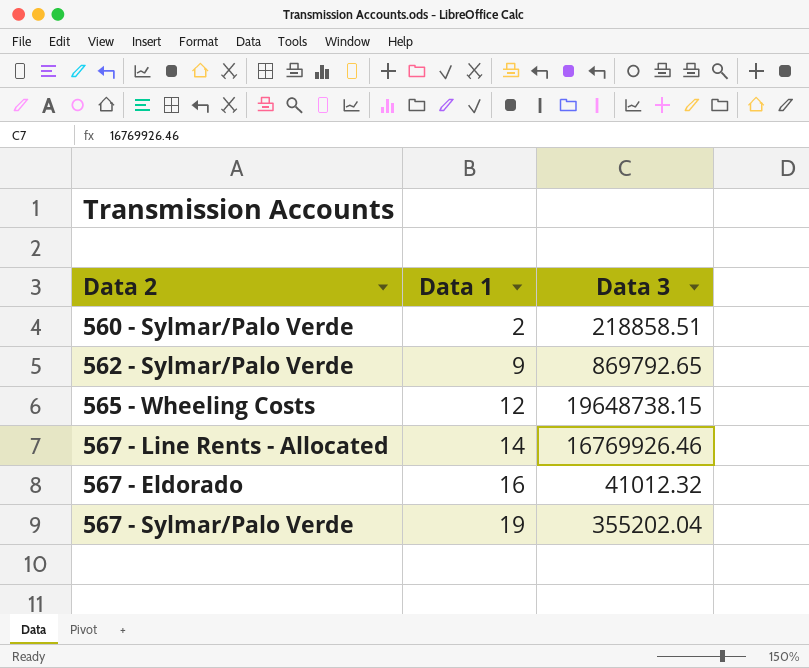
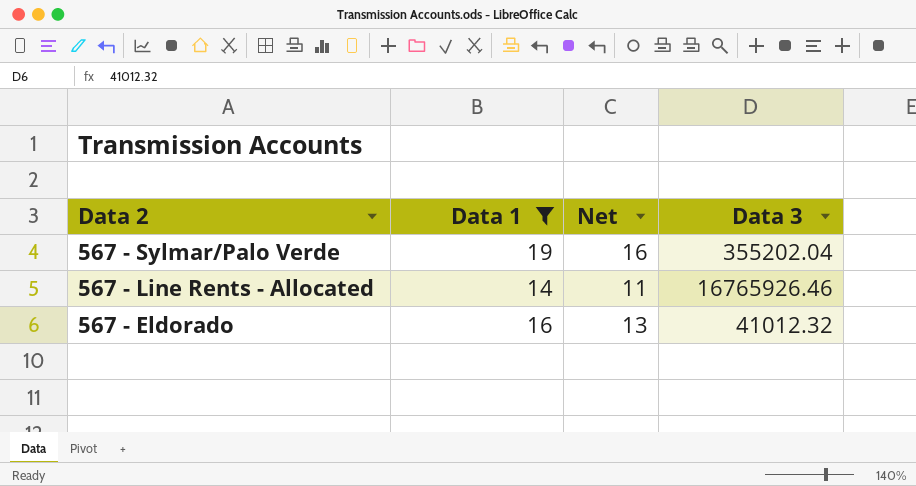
filter: none -> Data 1 >= 14
row order: Data 1 ascending -> Data 2 descending
column Net | formula: none -> [Data 1] - 3
567 - Line Rents - Allocated | Data 3: 16769926.46 -> 16765926.46

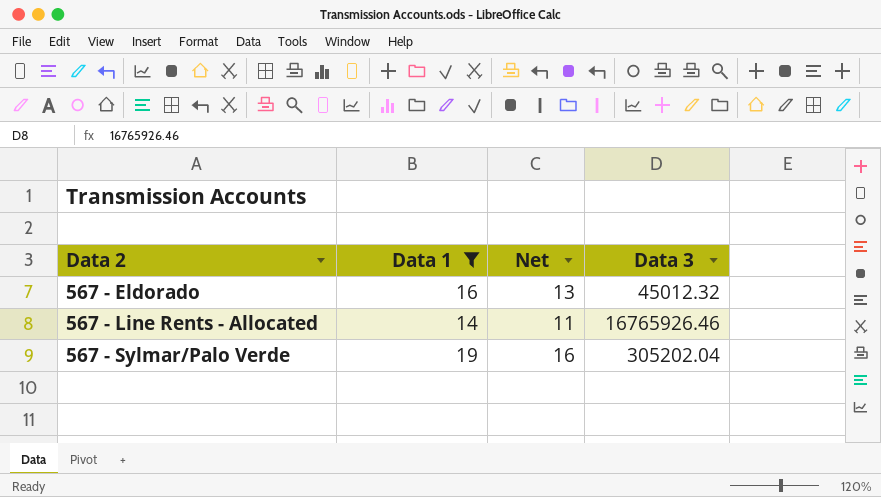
row order: Data 2 descending -> Data 2 ascending
567 - Eldorado | Data 3: 41012.32 -> 45012.32
567 - Sylmar/Palo Verde | Data 3: 355202.04 -> 305202.04

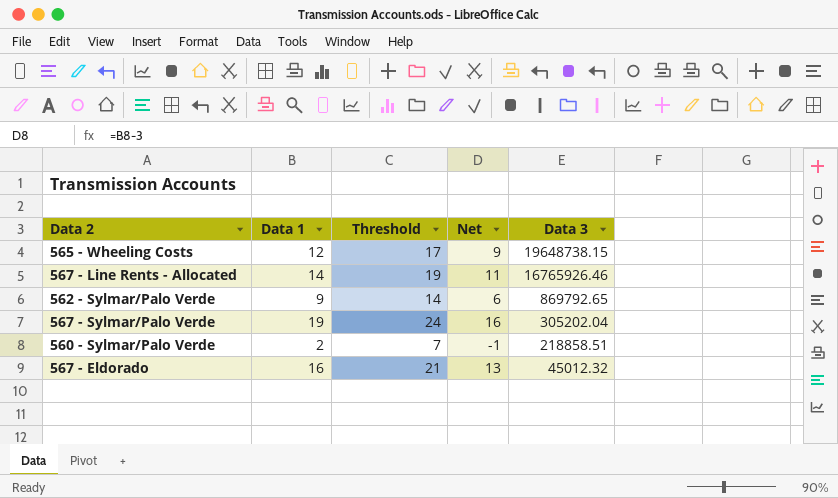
filter: Data 1 >= 14 -> none
row order: Data 2 ascending -> Data 3 descending
column Threshold | formula: none -> [Data 1] + 5

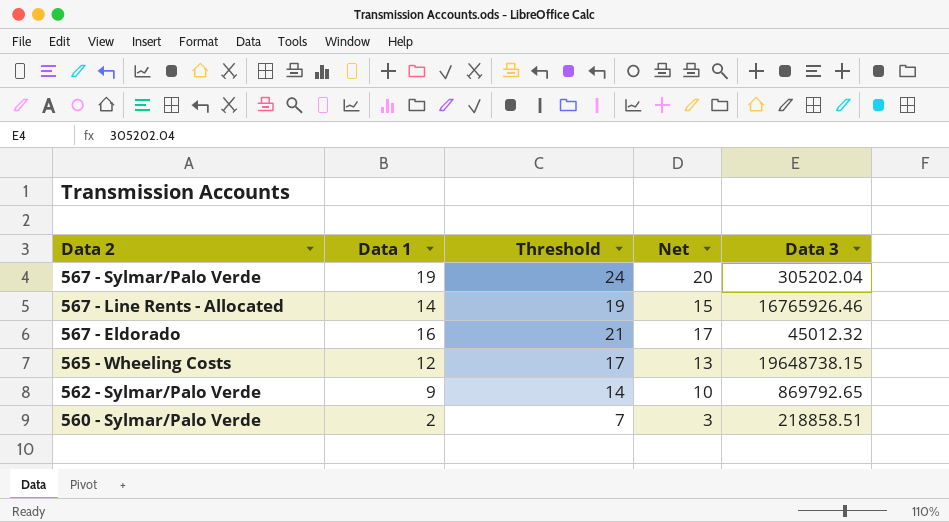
row order: Data 3 descending -> Data 2 descending
column Net | formula: [Data 1] - 3 -> [Data 1] + 1

